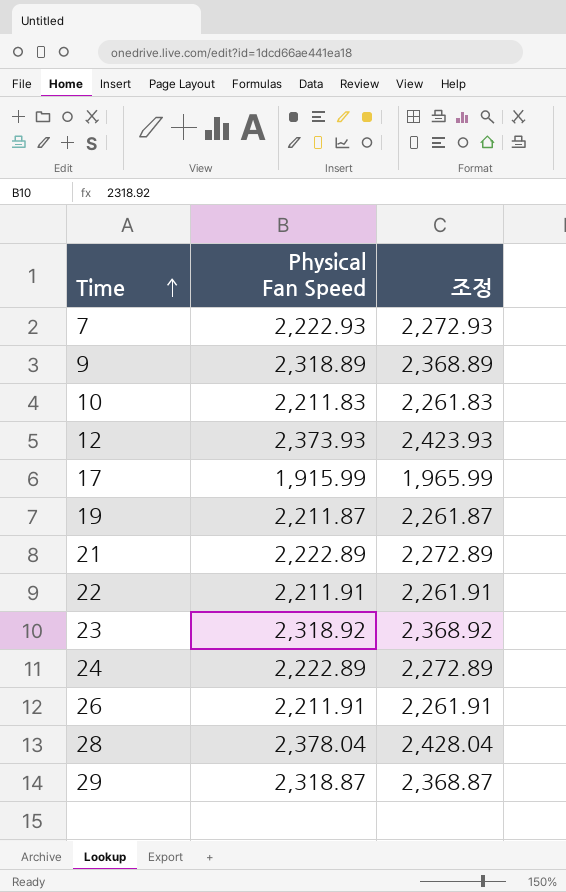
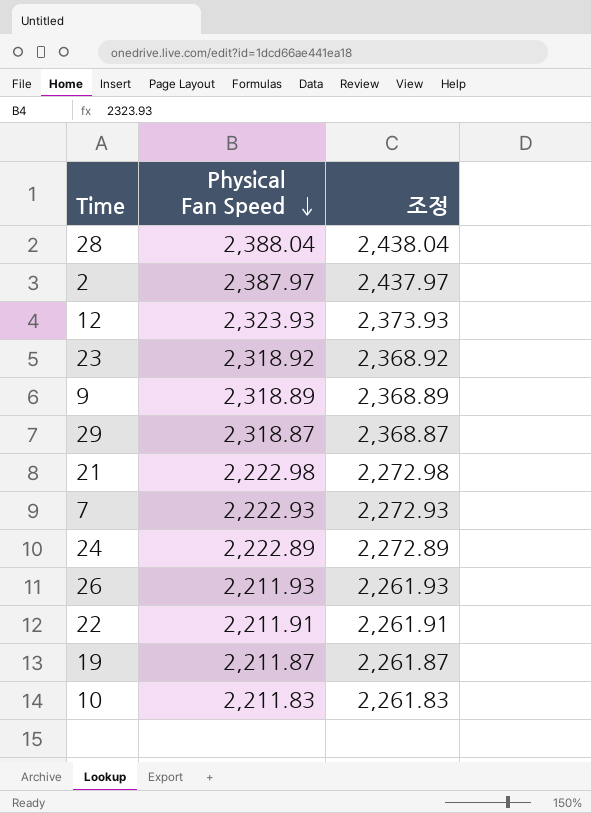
row order: Time ascending -> Physical Fan Speed descending
row 17: 1,915.99 | 1,965.99 -> none
28 | Physical Fan Speed: 2,378.04 -> 2,388.04
28 | 조정: 2,428.04 -> 2,438.04
row 2: none -> 2,387.97 | 2,437.97
12 | Physical Fan Speed: 2,373.93 -> 2,323.93
12 | 조정: 2,423.93 -> 2,373.93
21 | Physical Fan Speed: 2,222.89 -> 2,222.98
21 | 조정: 2,272.89 -> 2,272.98
26 | Physical Fan Speed: 2,211.91 -> 2,211.93
26 | 조정: 2,261.91 -> 2,261.93

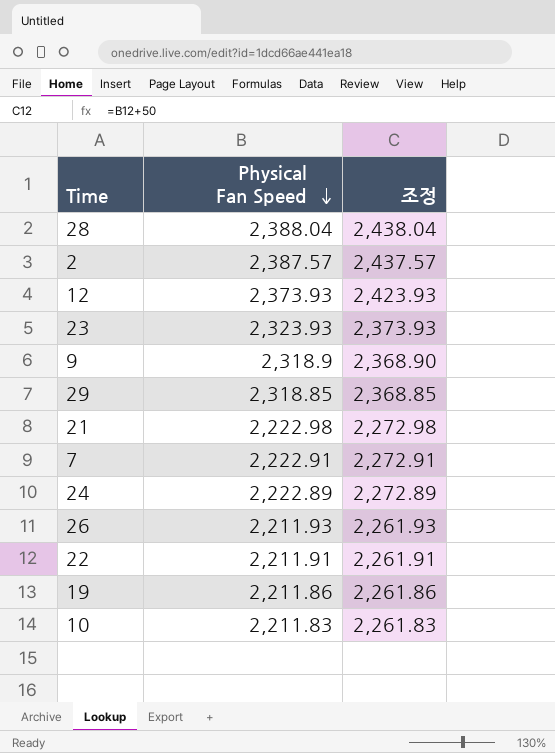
2 | Physical Fan Speed: 2,387.97 -> 2,387.57
2 | 조정: 2,437.97 -> 2,437.57
12 | Physical Fan Speed: 2,323.93 -> 2,373.93
12 | 조정: 2,373.93 -> 2,423.93
23 | Physical Fan Speed: 2,318.92 -> 2,323.93
23 | 조정: 2,368.92 -> 2,373.93
9 | Physical Fan Speed: 2,318.89 -> 2,318.9
9 | 조정: 2,368.89 -> 2,368.90
29 | Physical Fan Speed: 2,318.87 -> 2,318.85
29 | 조정: 2,368.87 -> 2,368.85
7 | Physical Fan Speed: 2,222.93 -> 2,222.91
7 | 조정: 2,272.93 -> 2,272.91
19 | Physical Fan Speed: 2,211.87 -> 2,211.86
19 | 조정: 2,261.87 -> 2,261.86

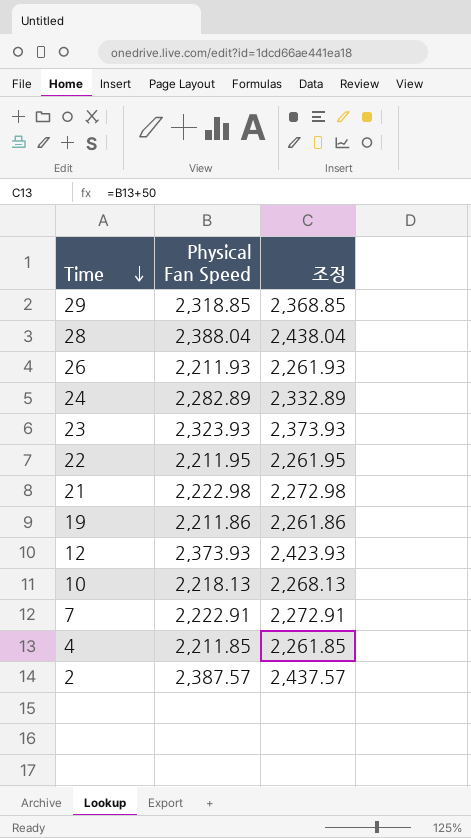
row order: Physical Fan Speed descending -> Time descending
row 9: 2,318.9 | 2,368.90 -> none
24 | Physical Fan Speed: 2,222.89 -> 2,282.89
24 | 조정: 2,272.89 -> 2,332.89
22 | Physical Fan Speed: 2,211.91 -> 2,211.95
22 | 조정: 2,261.91 -> 2,261.95
10 | Physical Fan Speed: 2,211.83 -> 2,218.13
10 | 조정: 2,261.83 -> 2,268.13
row 4: none -> 2,211.85 | 2,261.85

